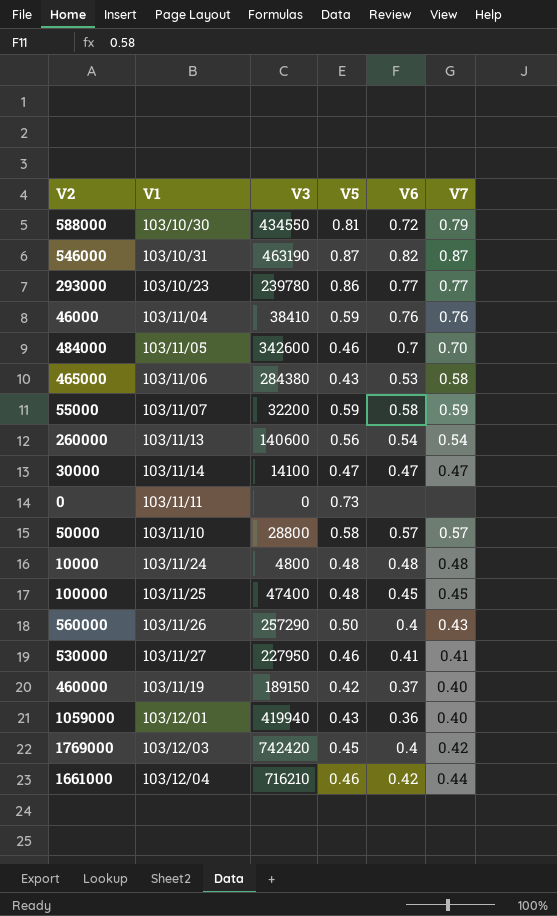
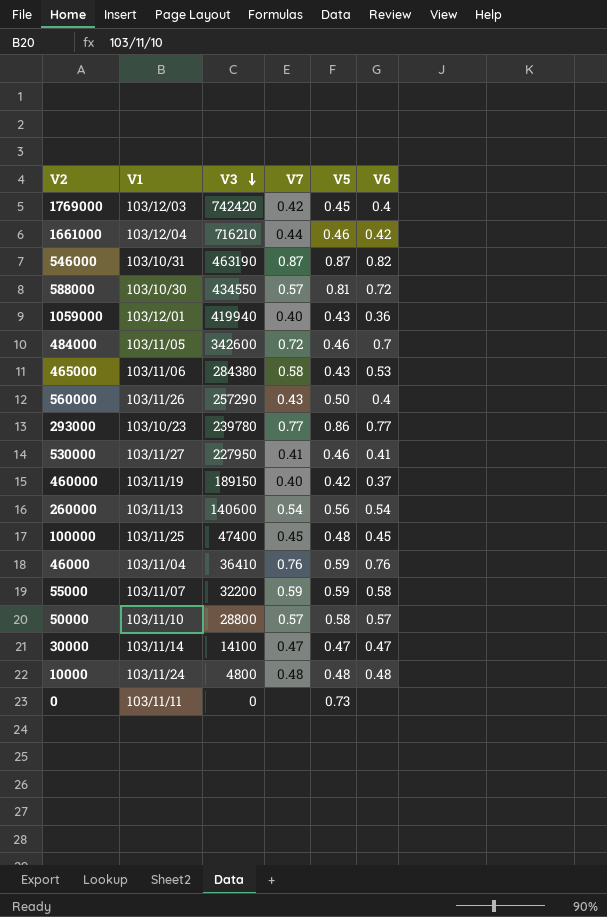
row order: none -> V3 descending
column V7 | position: 6 -> 4
588000 | V7: 0.79 -> 0.57
484000 | V7: 0.70 -> 0.72
46000 | V3: 38410 -> 36410

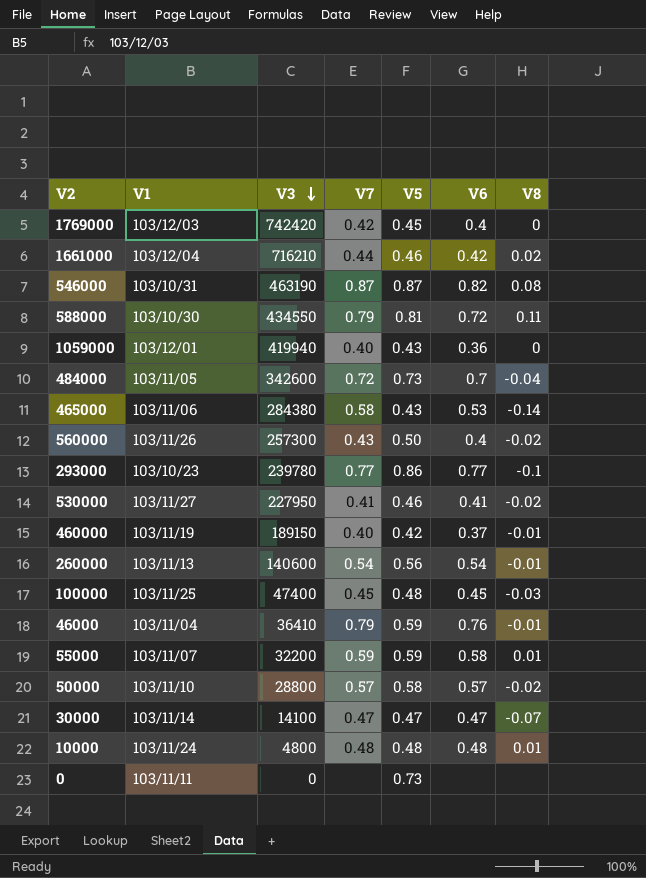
column V8 | position: none -> 7
588000 | V7: 0.57 -> 0.79
484000 | V5: 0.46 -> 0.73
560000 | V3: 257290 -> 257300
46000 | V7: 0.76 -> 0.79

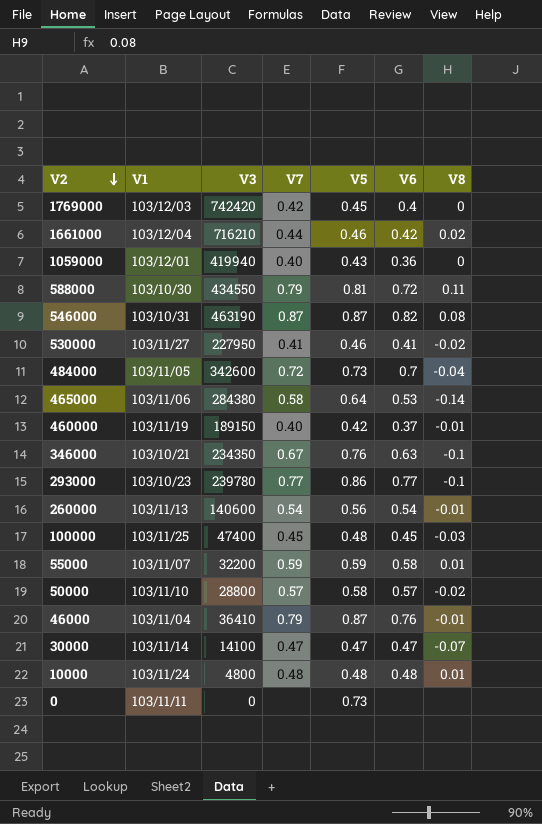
row order: V3 descending -> V2 descending
row 560000: 103/11/26 | 257300 | 0.43 | 0.50 | 0.4 | -0.02 -> none
465000 | V5: 0.43 -> 0.64
row 346000: none -> 103/10/21 | 234350 | 0.67 | 0.76 | 0.63 | -0.1
46000 | V5: 0.59 -> 0.87

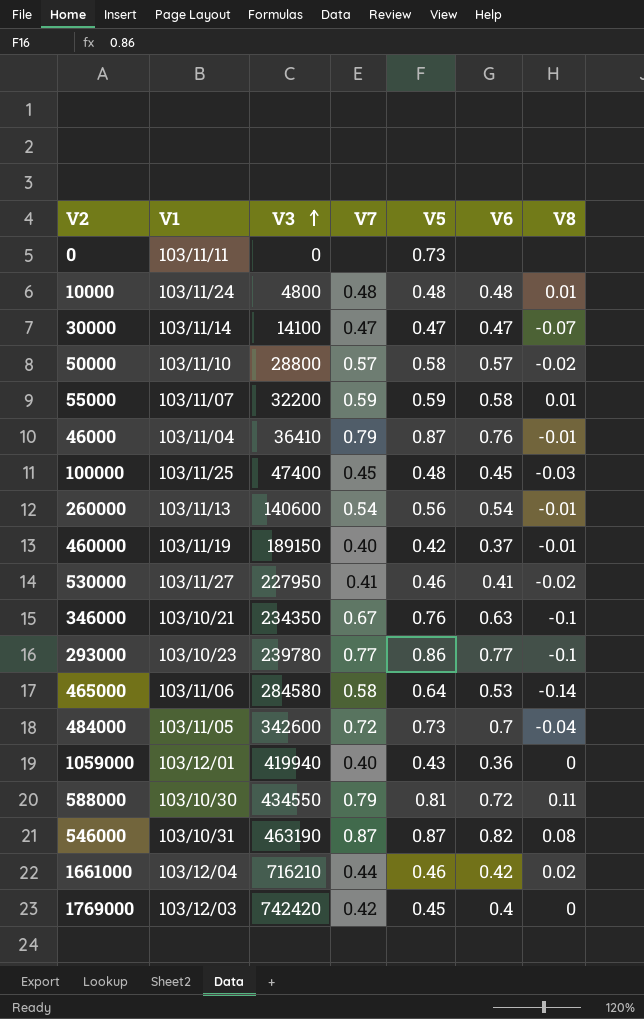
row order: V2 descending -> V3 ascending
465000 | V3: 284380 -> 284580

